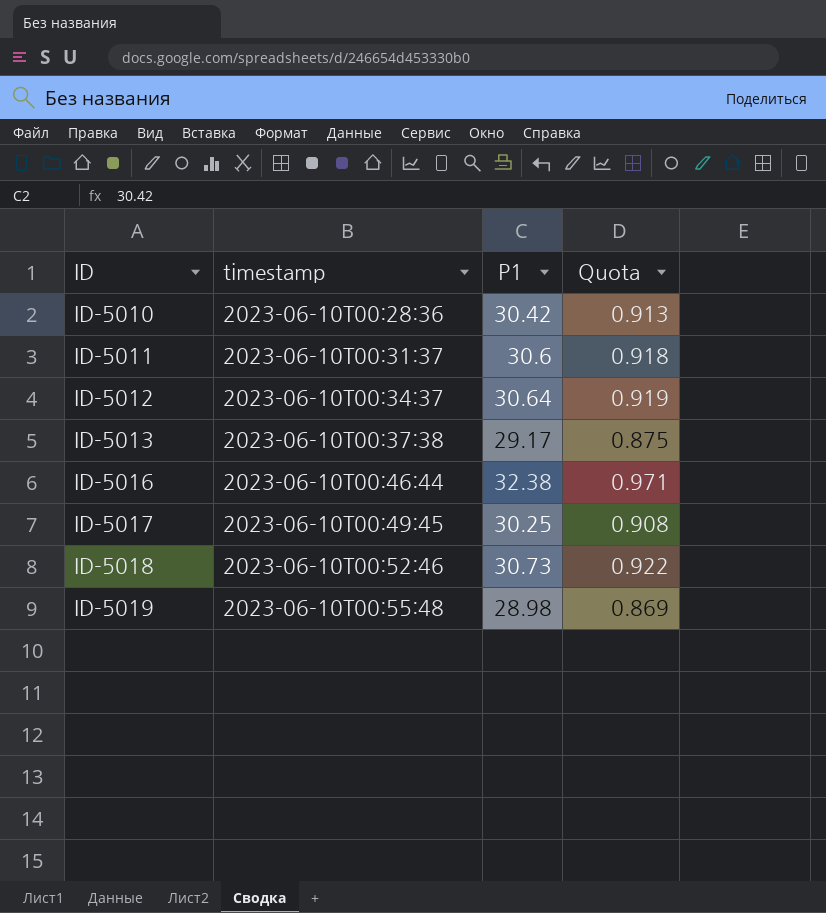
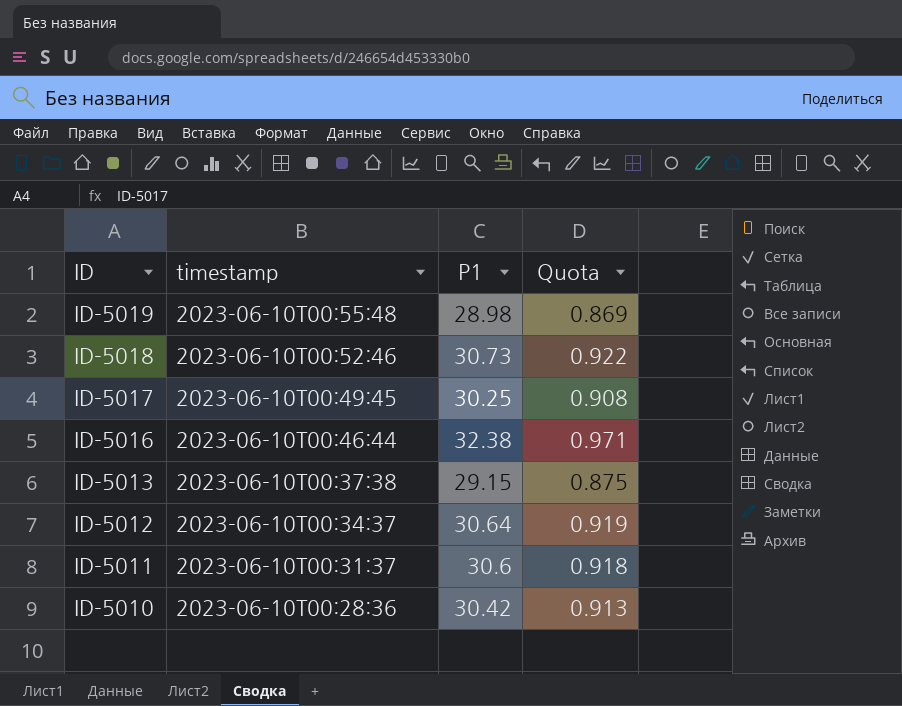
row order: ID ascending -> ID descending
ID-5013 | P1: 29.17 -> 29.15

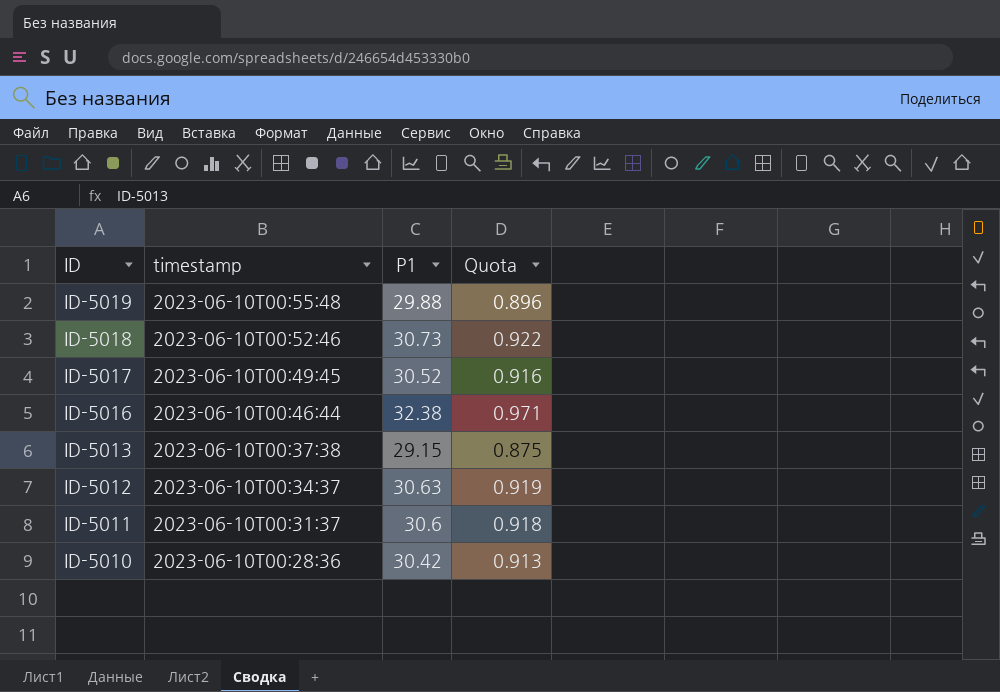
ID-5019 | P1: 28.98 -> 29.88
ID-5019 | Quota: 0.869 -> 0.896
ID-5017 | P1: 30.25 -> 30.52
ID-5017 | Quota: 0.908 -> 0.916
ID-5012 | P1: 30.64 -> 30.63

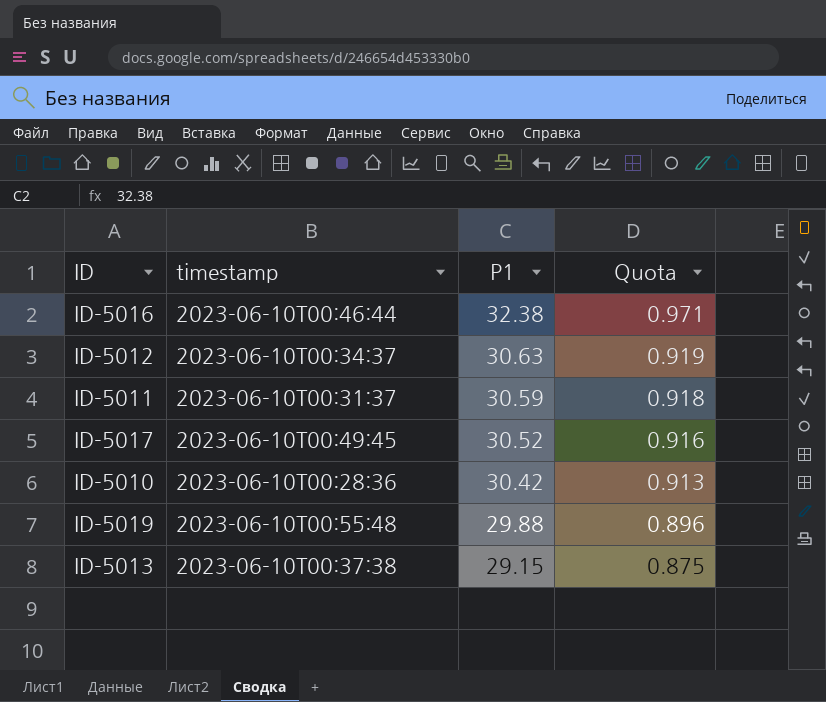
row order: ID descending -> P1 descending
row ID-5018: 2023-06-10T00:52:46 | 30.73 | 0.922 -> none
ID-5011 | P1: 30.6 -> 30.59

